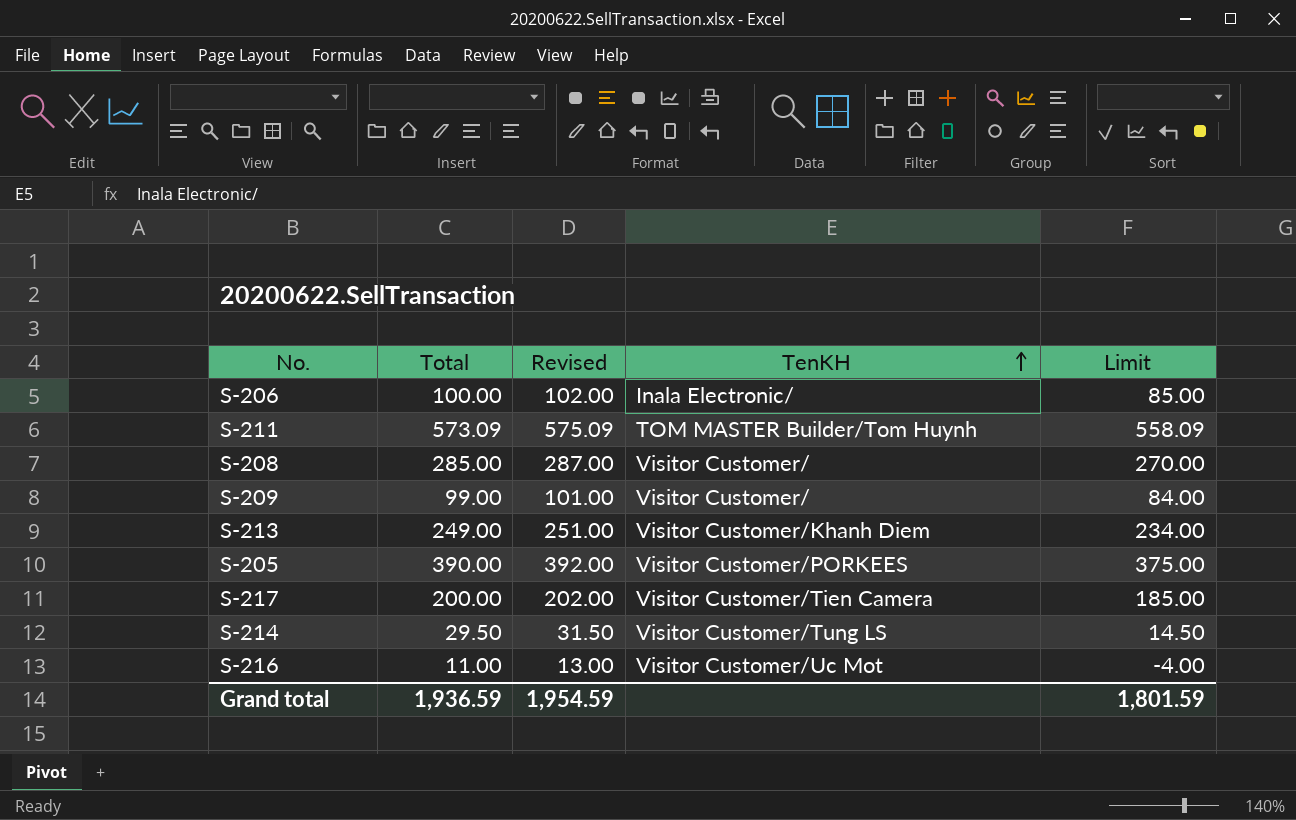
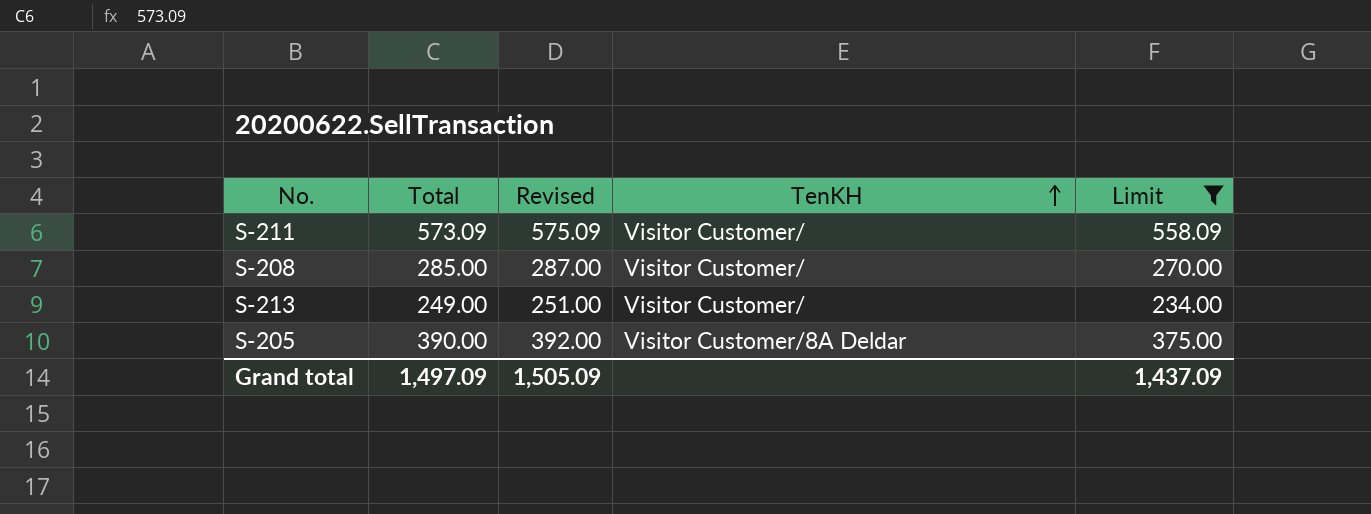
filter: none -> Limit >= 234.00
S-211 | TenKH: TOM MASTER Builder/Tom Huynh -> Visitor Customer/
S-213 | TenKH: Visitor Customer/Khanh Diem -> Visitor Customer/
S-205 | TenKH: Visitor Customer/PORKEES -> Visitor Customer/8A Deldar
Grand total | Total: 1,936.59 -> 1,497.09
Grand total | Revised: 1,954.59 -> 1,505.09
Grand total | Limit: 1,801.59 -> 1,437.09

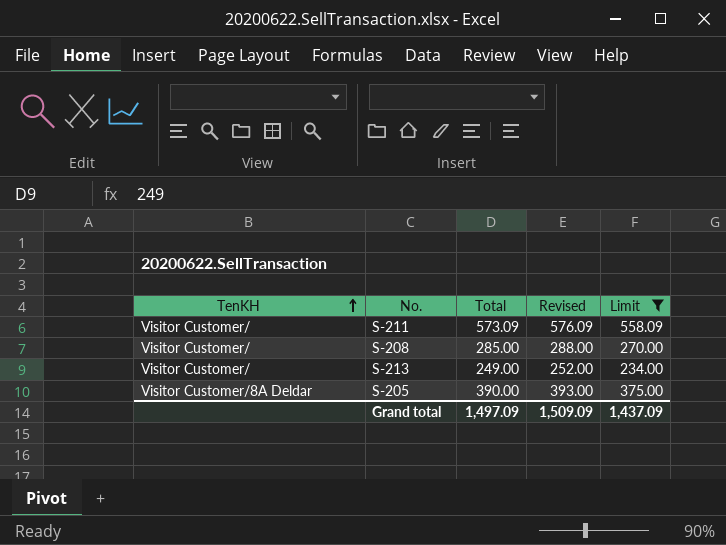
column TenKH | position: 4 -> 1
column Revised | formula: [Total] + 2 -> [Total] + 3
Grand total | Revised: 1,505.09 -> 1,509.09

